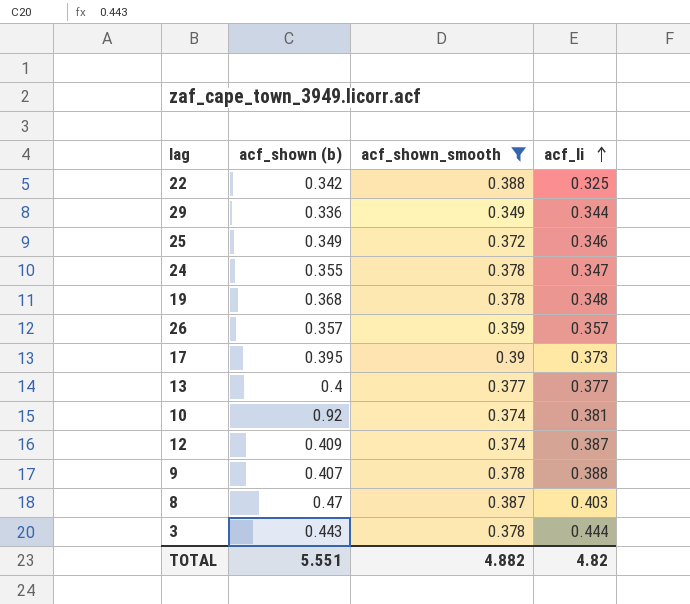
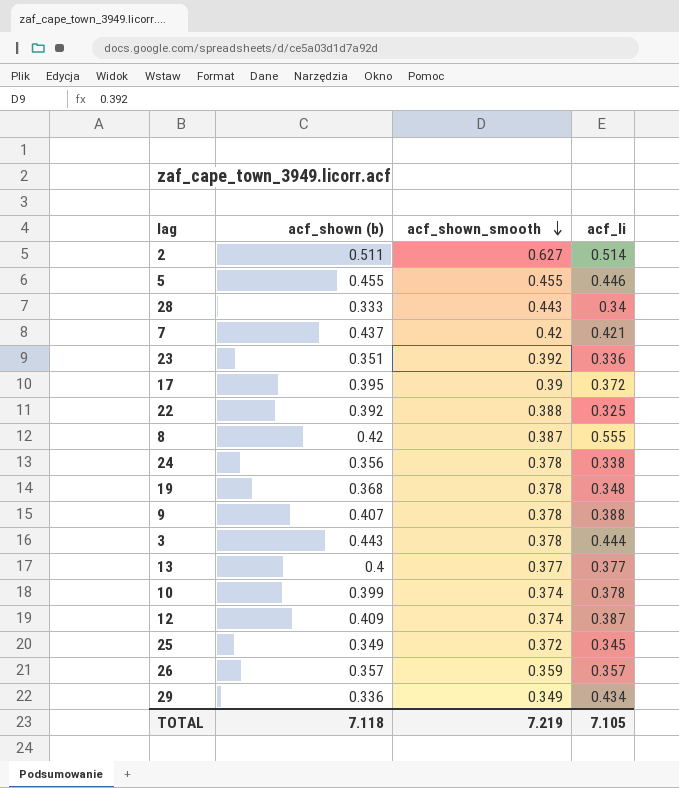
filter: acf_shown_smooth <= 0.39 -> none
row order: acf_li ascending -> acf_shown_smooth descending
17 | acf_li: 0.373 -> 0.372
22 | acf_shown (b): 0.342 -> 0.392
8 | acf_shown (b): 0.47 -> 0.42
8 | acf_li: 0.403 -> 0.555
24 | acf_shown (b): 0.355 -> 0.356
24 | acf_li: 0.347 -> 0.338
10 | acf_shown (b): 0.92 -> 0.399
10 | acf_li: 0.381 -> 0.378
25 | acf_li: 0.346 -> 0.345
29 | acf_li: 0.344 -> 0.434
TOTAL | acf_shown (b): 5.551 -> 7.118
TOTAL | acf_shown_smooth: 4.882 -> 7.219
TOTAL | acf_li: 4.82 -> 7.105

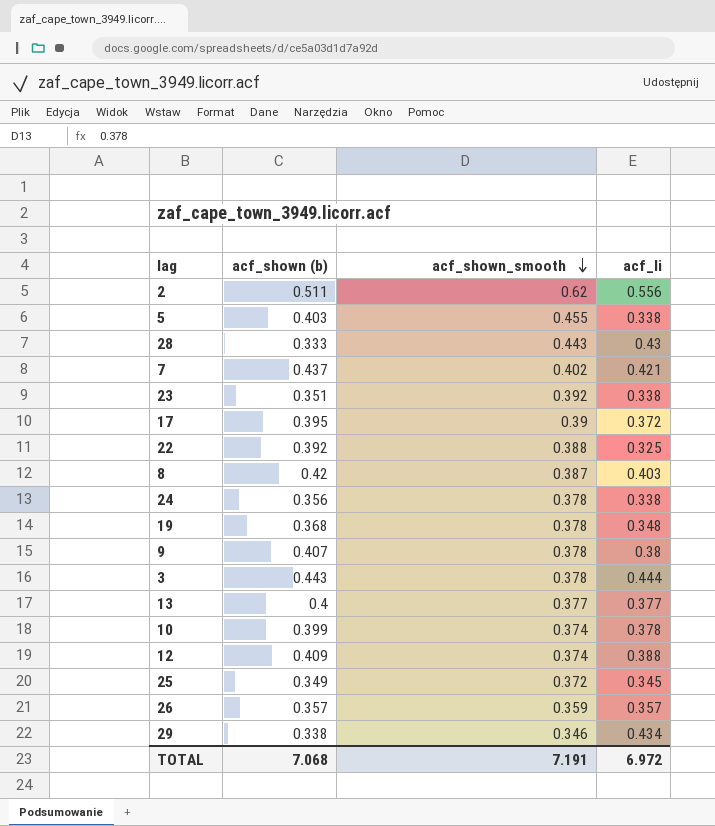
2 | acf_shown_smooth: 0.627 -> 0.62
2 | acf_li: 0.514 -> 0.556
5 | acf_shown (b): 0.455 -> 0.403
5 | acf_li: 0.446 -> 0.338
28 | acf_li: 0.34 -> 0.43
7 | acf_shown_smooth: 0.42 -> 0.402
23 | acf_li: 0.336 -> 0.338
8 | acf_li: 0.555 -> 0.403
9 | acf_li: 0.388 -> 0.38
12 | acf_li: 0.387 -> 0.388
29 | acf_shown (b): 0.336 -> 0.338
29 | acf_shown_smooth: 0.349 -> 0.346
TOTAL | acf_shown (b): 7.118 -> 7.068
TOTAL | acf_shown_smooth: 7.219 -> 7.191
TOTAL | acf_li: 7.105 -> 6.972

